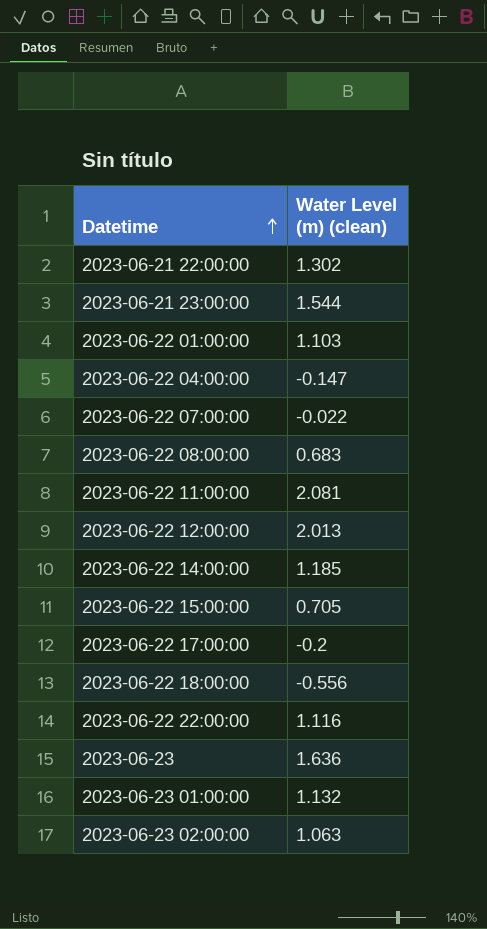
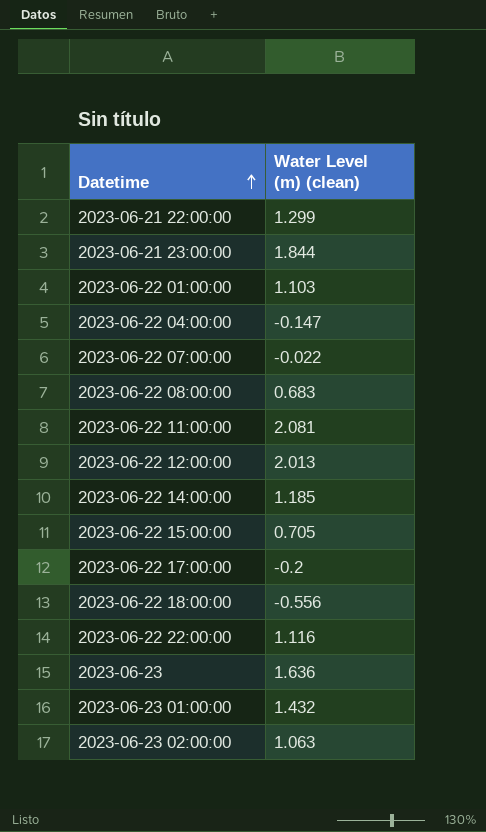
2023-06-21 22:00:00 | Water Level (m) (clean): 1.302 -> 1.299
2023-06-21 23:00:00 | Water Level (m) (clean): 1.544 -> 1.844
2023-06-23 01:00:00 | Water Level (m) (clean): 1.132 -> 1.432

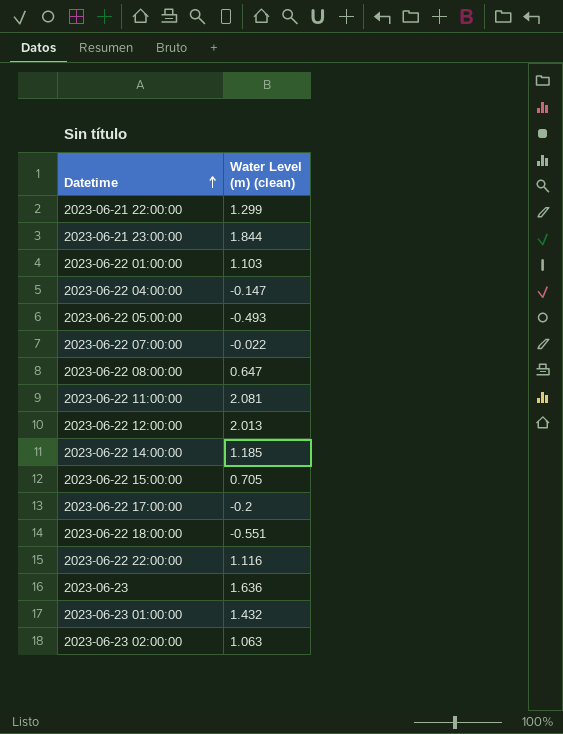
row 2023-06-22 05:00:00: none -> -0.493
2023-06-22 08:00:00 | Water Level (m) (clean): 0.683 -> 0.647
2023-06-22 18:00:00 | Water Level (m) (clean): -0.556 -> -0.551

